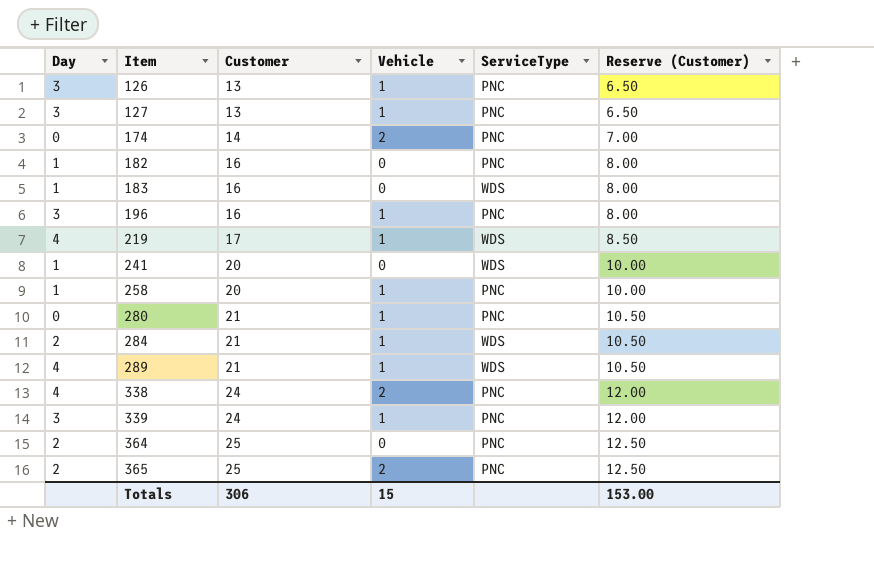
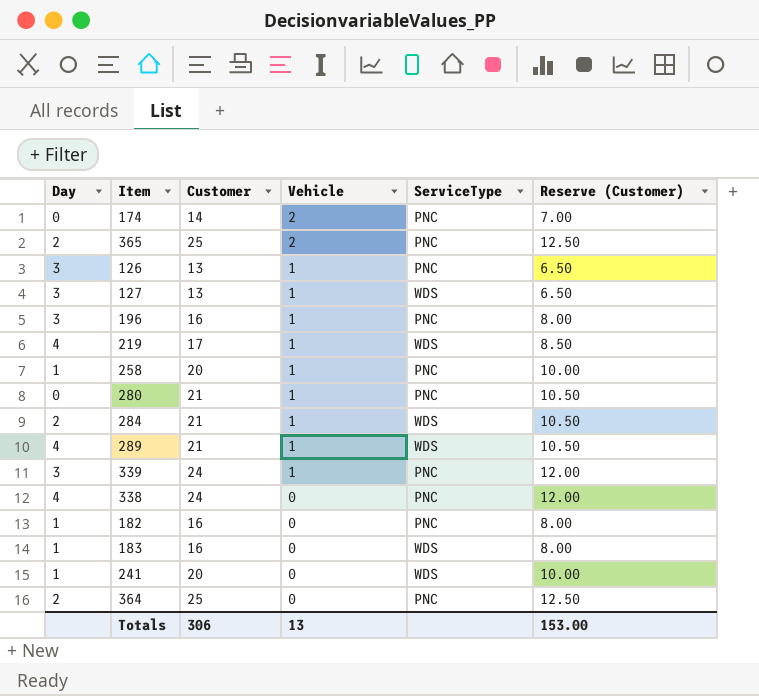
row order: Item ascending -> Vehicle descending
127 | ServiceType: PNC -> WDS
338 | Vehicle: 2 -> 0
Totals | Vehicle: 15 -> 13

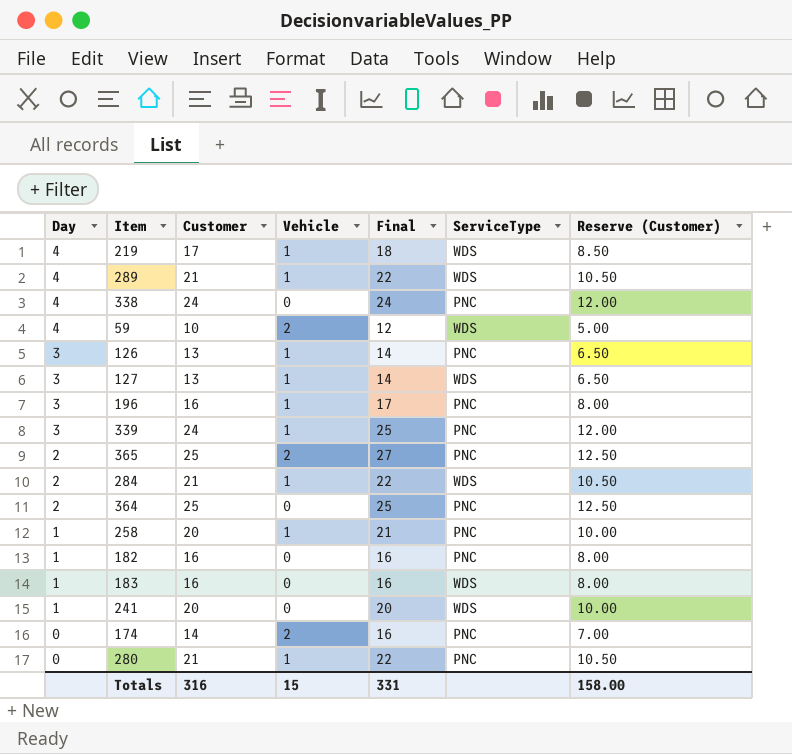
row order: Vehicle descending -> Day descending
column Final | formula: none -> [Customer] + [Vehicle]
row 59: none -> 4 | 10 | 2 | 12 | WDS | 5.00
Totals | Customer: 306 -> 316
Totals | Vehicle: 13 -> 15
Totals | Reserve (Customer): 153.00 -> 158.00

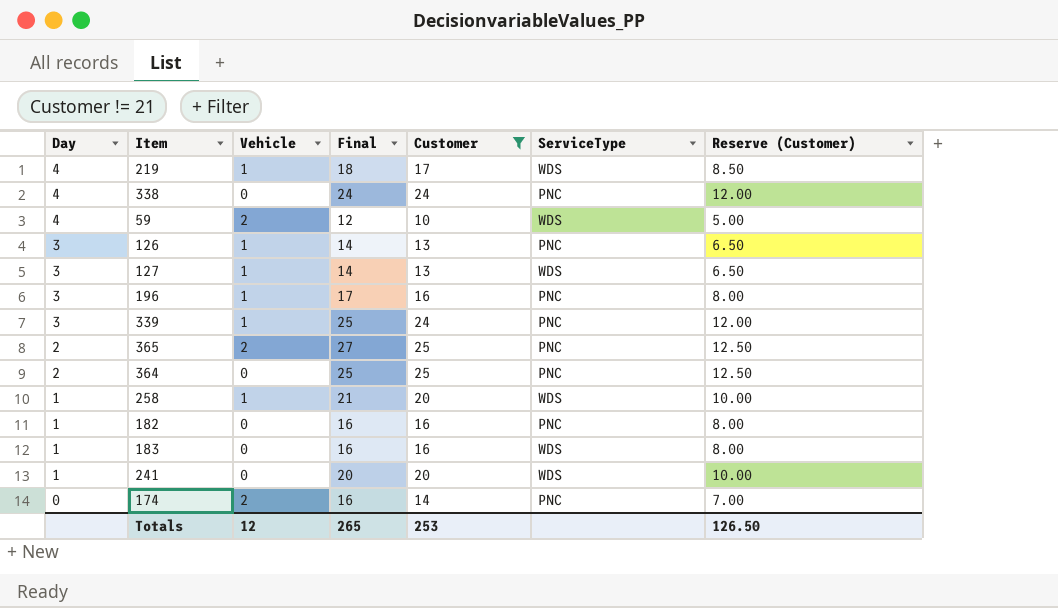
filter: none -> Customer != 21
column Customer | position: 3 -> 5
258 | ServiceType: PNC -> WDS
Totals | Vehicle: 15 -> 12
Totals | Final: 331 -> 265
Totals | Customer: 316 -> 253
Totals | Reserve (Customer): 158.00 -> 126.50

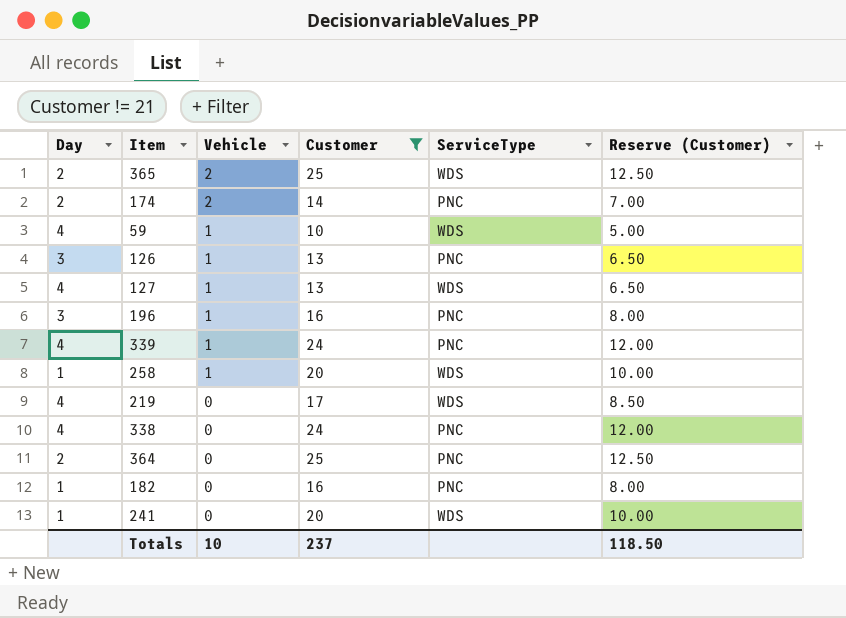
row order: Day descending -> Vehicle descending
column Final | formula: [Vehicle] + [Customer] -> none
row 183: 1 | 0 | 16 | 16 | WDS | 8.00 -> none
365 | ServiceType: PNC -> WDS
174 | Day: 0 -> 2
59 | Vehicle: 2 -> 1
127 | Day: 3 -> 4
339 | Day: 3 -> 4
219 | Vehicle: 1 -> 0
Totals | Vehicle: 12 -> 10
Totals | Customer: 253 -> 237
Totals | Reserve (Customer): 126.50 -> 118.50

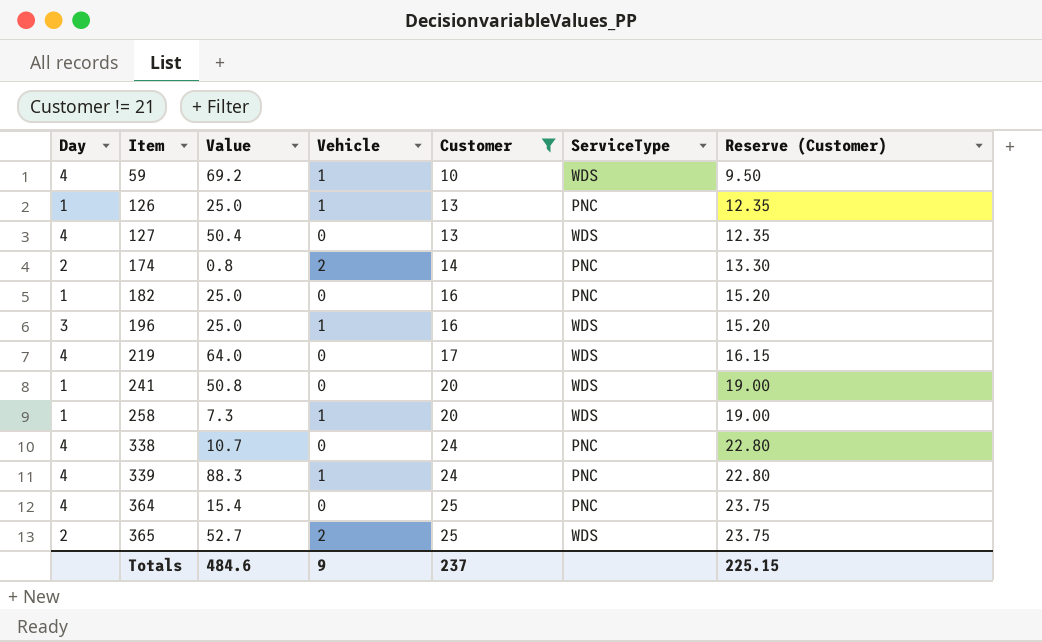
row order: Vehicle descending -> Item ascending
column Value | position: none -> 3
column Reserve (Customer) | formula: [Customer] * 0.5 -> [Customer] * 0.95
126 | Day: 3 -> 1
127 | Vehicle: 1 -> 0
196 | ServiceType: PNC -> WDS
364 | Day: 2 -> 4
Totals | Vehicle: 10 -> 9
Totals | Reserve (Customer): 118.50 -> 225.15

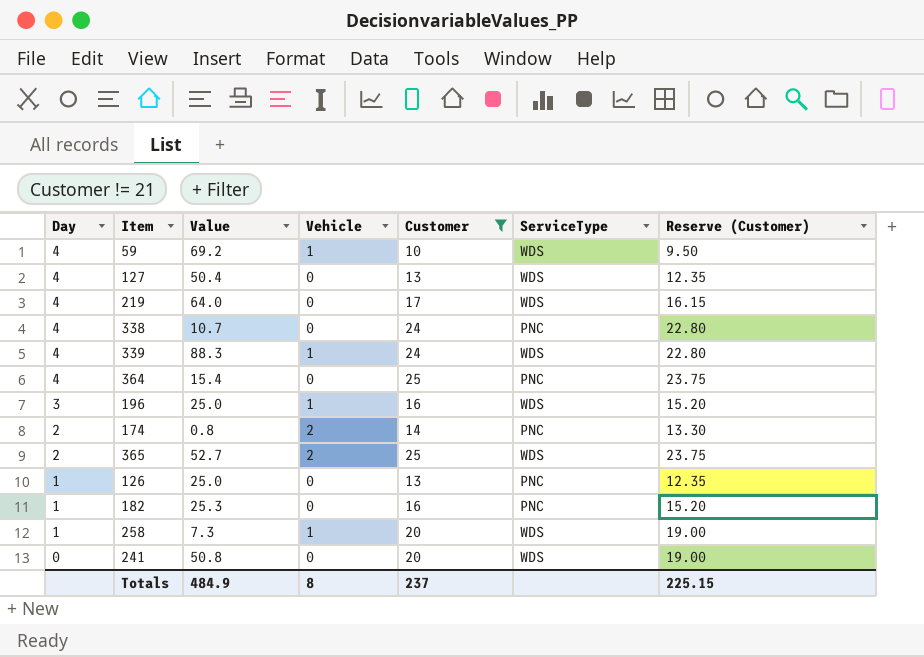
row order: Item ascending -> Day descending
339 | ServiceType: PNC -> WDS
126 | Vehicle: 1 -> 0
182 | Value: 25.0 -> 25.3
241 | Day: 1 -> 0
Totals | Value: 484.6 -> 484.9
Totals | Vehicle: 9 -> 8

